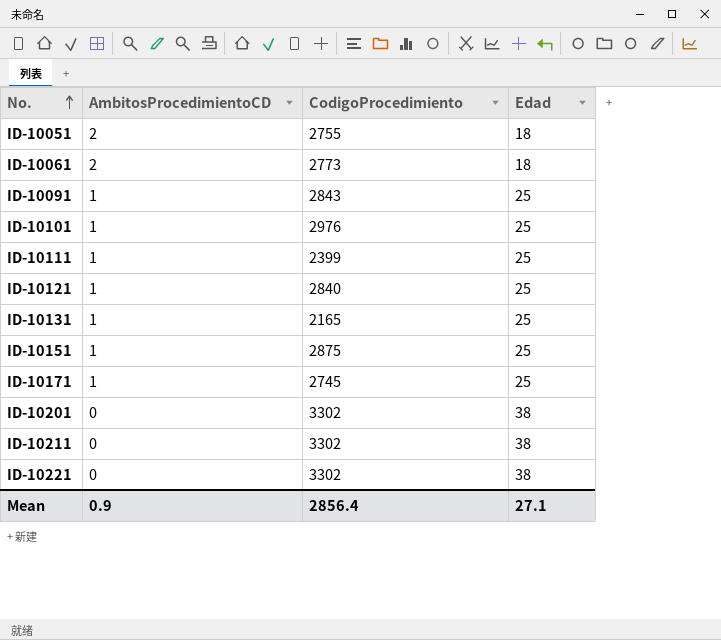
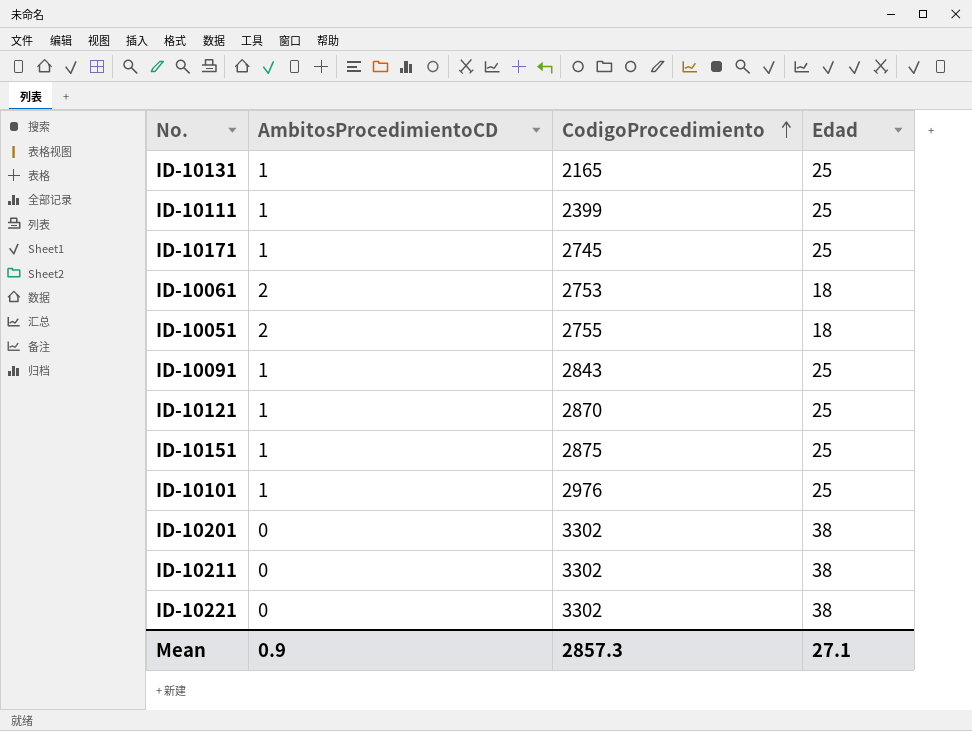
row order: No. ascending -> CodigoProcedimiento ascending
ID-10061 | CodigoProcedimiento: 2773 -> 2753
ID-10121 | CodigoProcedimiento: 2840 -> 2870
Mean | CodigoProcedimiento: 2856.4 -> 2857.3

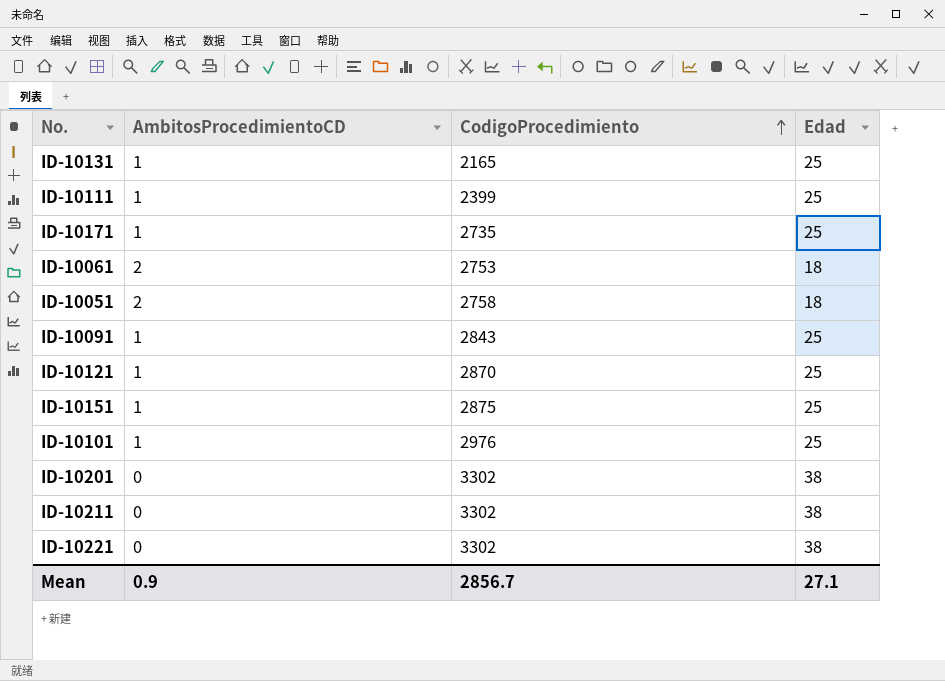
ID-10171 | CodigoProcedimiento: 2745 -> 2735
ID-10051 | CodigoProcedimiento: 2755 -> 2758
Mean | CodigoProcedimiento: 2857.3 -> 2856.7

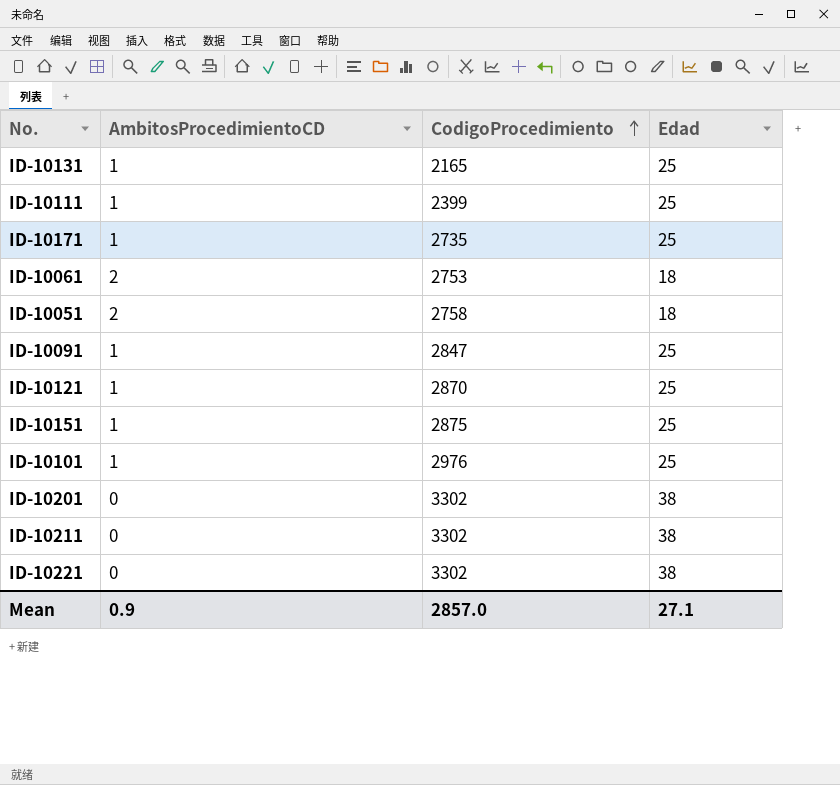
ID-10091 | CodigoProcedimiento: 2843 -> 2847
Mean | CodigoProcedimiento: 2856.7 -> 2857.0

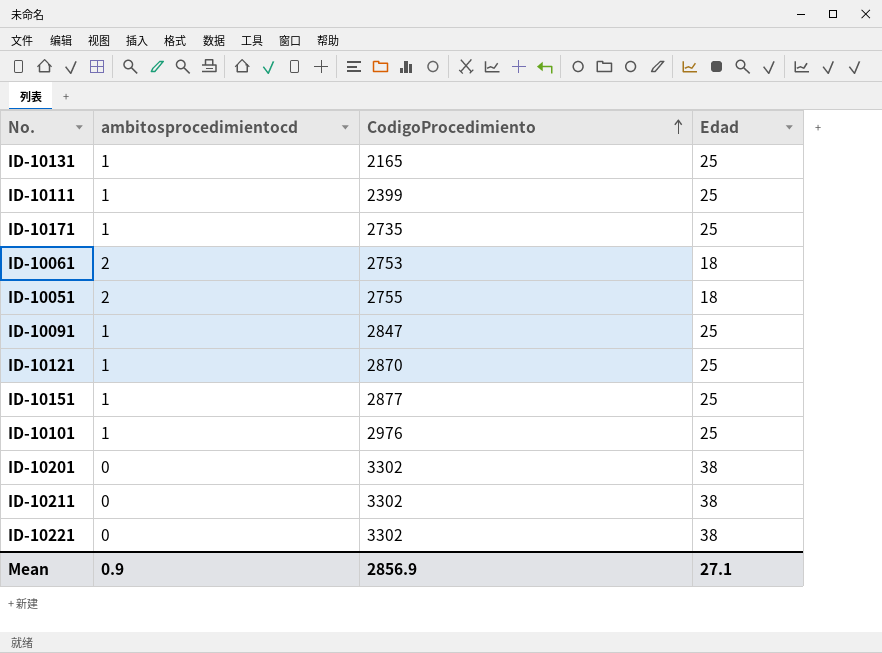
column name: AmbitosProcedimientoCD -> ambitosprocedimientocd
ID-10051 | CodigoProcedimiento: 2758 -> 2755
ID-10151 | CodigoProcedimiento: 2875 -> 2877
Mean | CodigoProcedimiento: 2857.0 -> 2856.9

